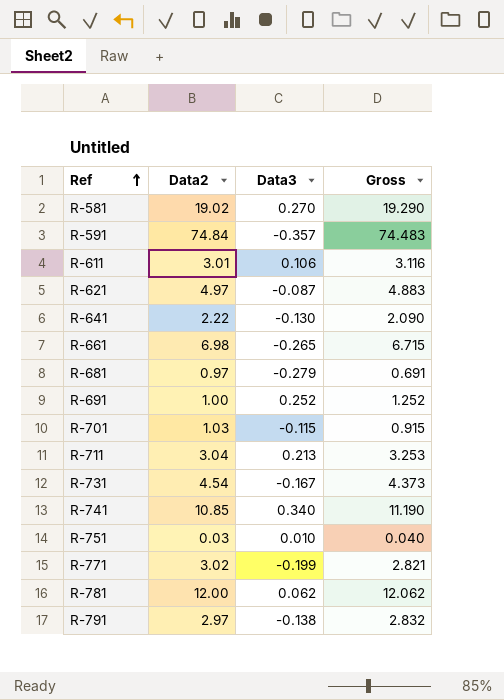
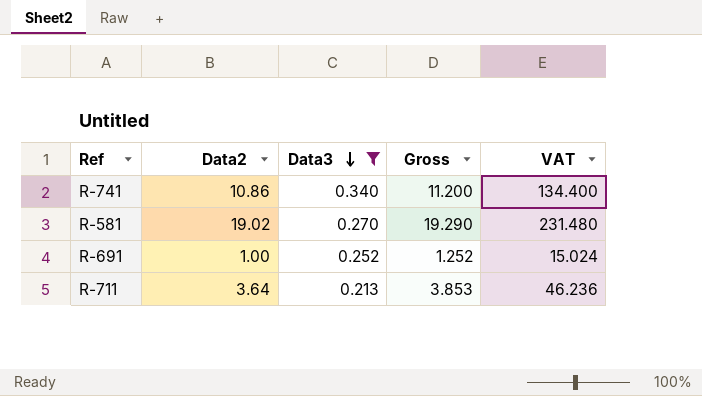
filter: none -> Data3 >= 0.213
row order: Ref ascending -> Data3 descending
column VAT | formula: none -> [Gross] * 12
R-741 | Data2: 10.85 -> 10.86
R-741 | Gross: 11.190 -> 11.200
R-711 | Data2: 3.04 -> 3.64
R-711 | Gross: 3.253 -> 3.853

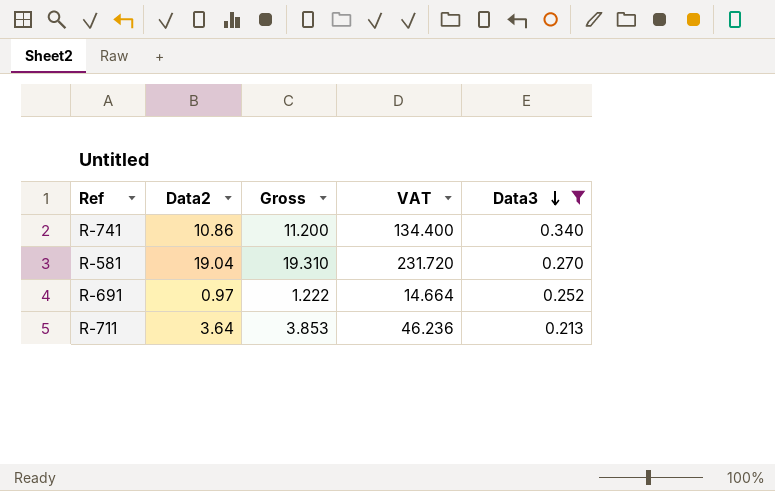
column Data3 | position: 3 -> 5
R-581 | Data2: 19.02 -> 19.04
R-581 | Gross: 19.290 -> 19.310
R-581 | VAT: 231.480 -> 231.720
R-691 | Data2: 1.00 -> 0.97
R-691 | Gross: 1.252 -> 1.222
R-691 | VAT: 15.024 -> 14.664

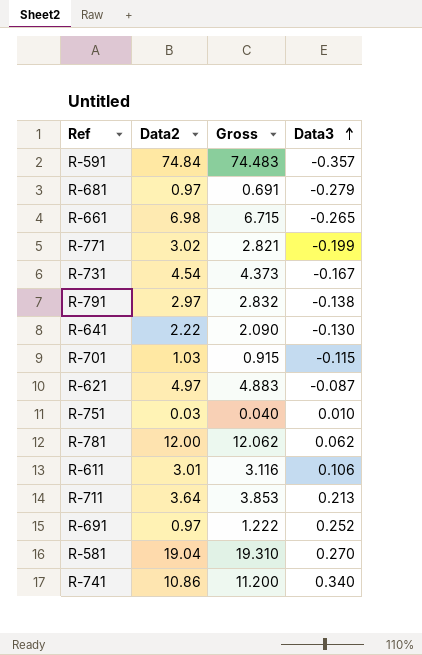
filter: Data3 >= 0.213 -> none
row order: Data3 descending -> Data3 ascending
column VAT | formula: [Gross] * 12 -> none

